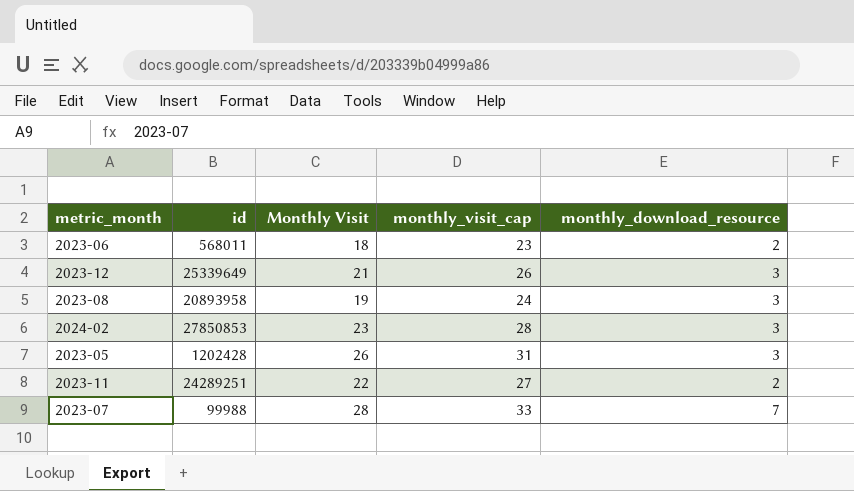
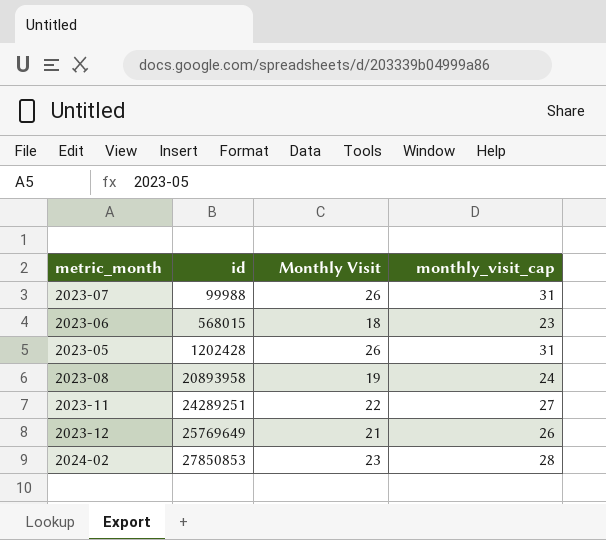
row order: none -> id ascending
column monthly_download_resource | position: 5 -> none
2023-07 | Monthly Visit: 28 -> 26
2023-07 | monthly_visit_cap: 33 -> 31
2023-06 | id: 568011 -> 568015
2023-12 | id: 25339649 -> 25769649

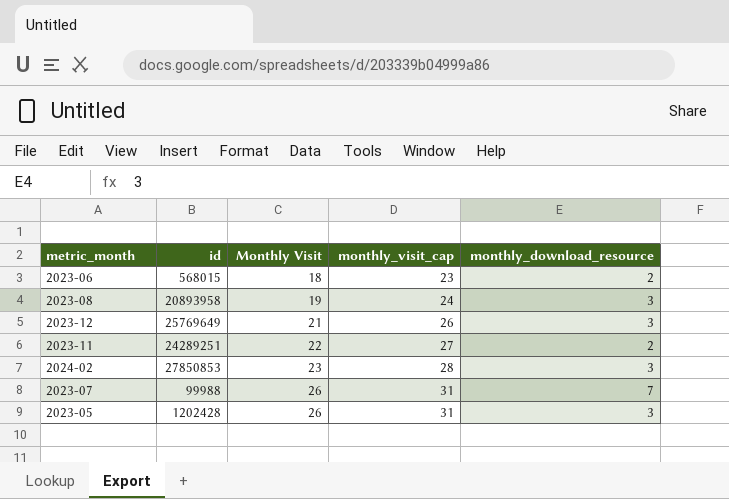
row order: id ascending -> Monthly Visit ascending
column monthly_download_resource | position: none -> 5

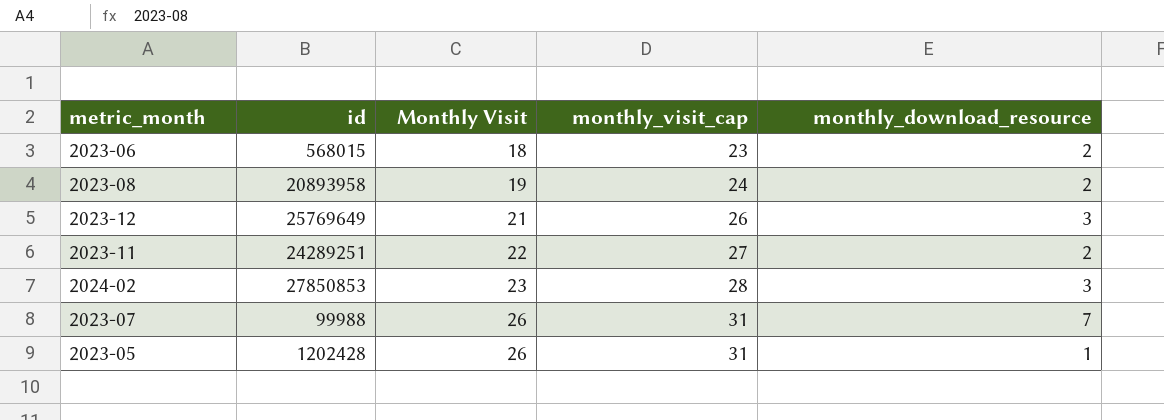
2023-08 | monthly_download_resource: 3 -> 2
2023-05 | monthly_download_resource: 3 -> 1

